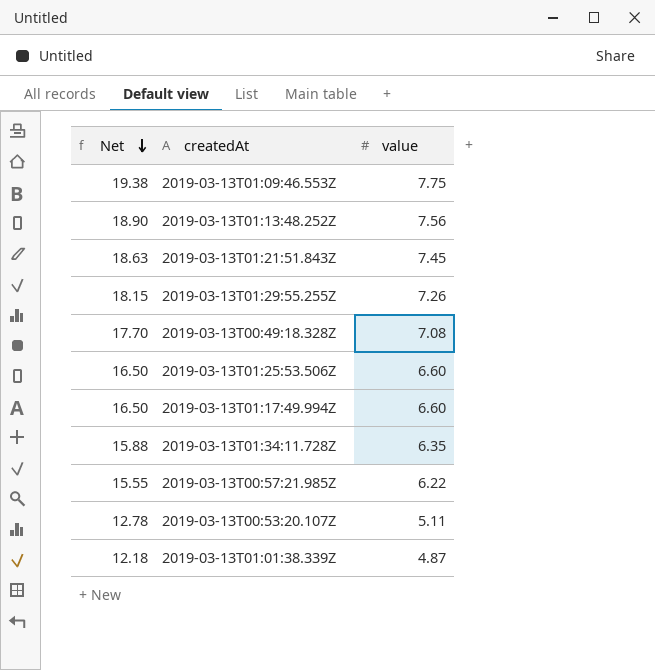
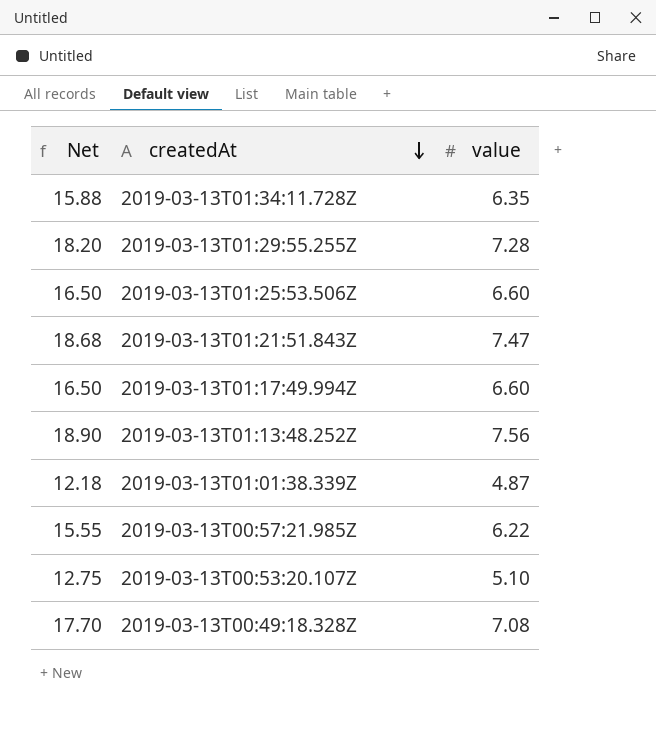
row order: Net descending -> createdAt descending
row 2019-03-13T01:09:46.553Z: 19.38 | 7.75 -> none
2019-03-13T01:29:55.255Z | Net: 18.15 -> 18.20
2019-03-13T01:29:55.255Z | value: 7.26 -> 7.28
2019-03-13T01:21:51.843Z | Net: 18.63 -> 18.68
2019-03-13T01:21:51.843Z | value: 7.45 -> 7.47
2019-03-13T00:53:20.107Z | Net: 12.78 -> 12.75
2019-03-13T00:53:20.107Z | value: 5.11 -> 5.10

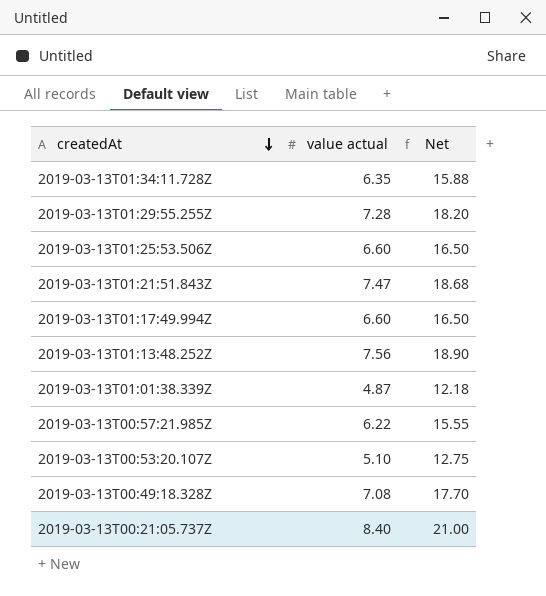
column name: value -> value actual
column Net | position: 1 -> 3
row 2019-03-13T00:21:05.737Z: none -> 8.40 | 21.00

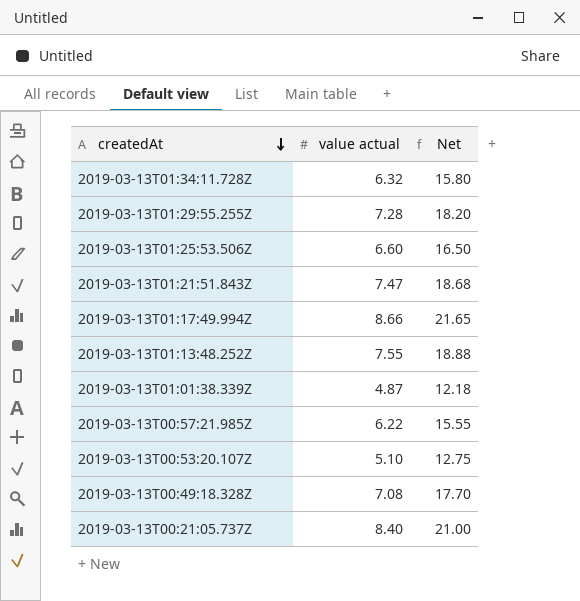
2019-03-13T01:34:11.728Z | value actual: 6.35 -> 6.32
2019-03-13T01:34:11.728Z | Net: 15.88 -> 15.80
2019-03-13T01:17:49.994Z | value actual: 6.60 -> 8.66
2019-03-13T01:17:49.994Z | Net: 16.50 -> 21.65
2019-03-13T01:13:48.252Z | value actual: 7.56 -> 7.55
2019-03-13T01:13:48.252Z | Net: 18.90 -> 18.88

